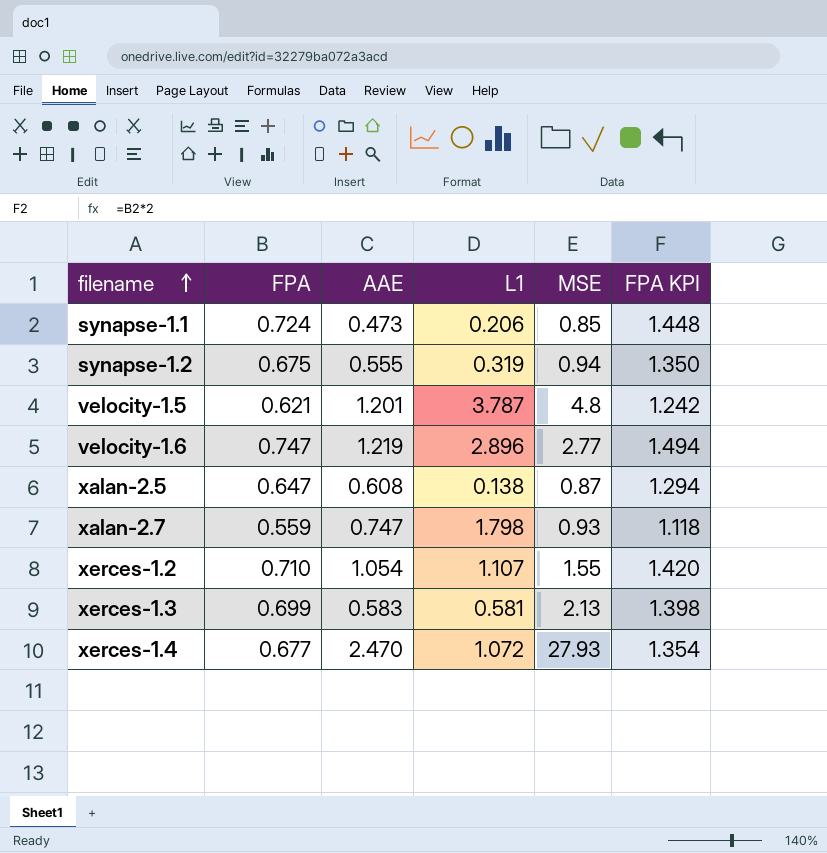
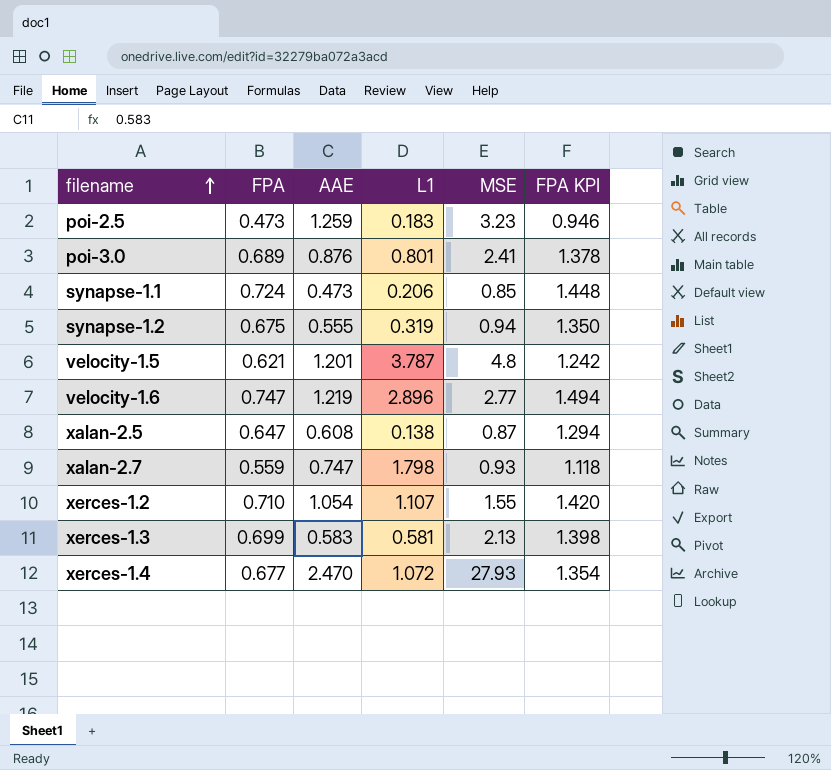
row poi-2.5: none -> 0.473 | 1.259 | 0.183 | 3.23 | 0.946
row poi-3.0: none -> 0.689 | 0.876 | 0.801 | 2.41 | 1.378

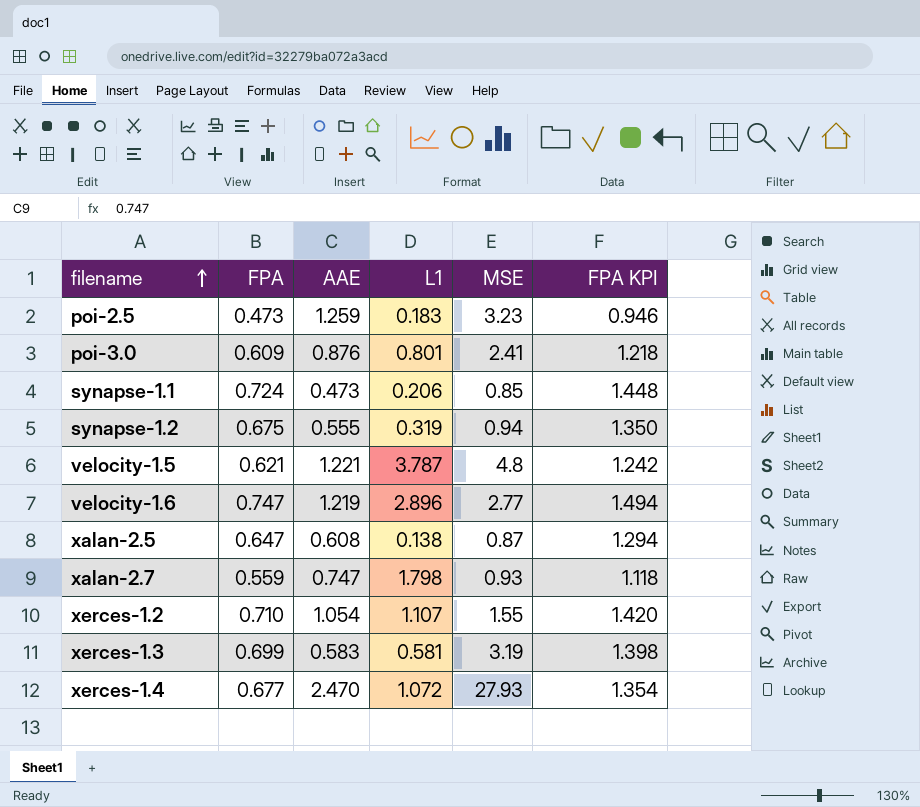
poi-3.0 | FPA: 0.689 -> 0.609
poi-3.0 | FPA KPI: 1.378 -> 1.218
velocity-1.5 | AAE: 1.201 -> 1.221
xerces-1.3 | MSE: 2.13 -> 3.19

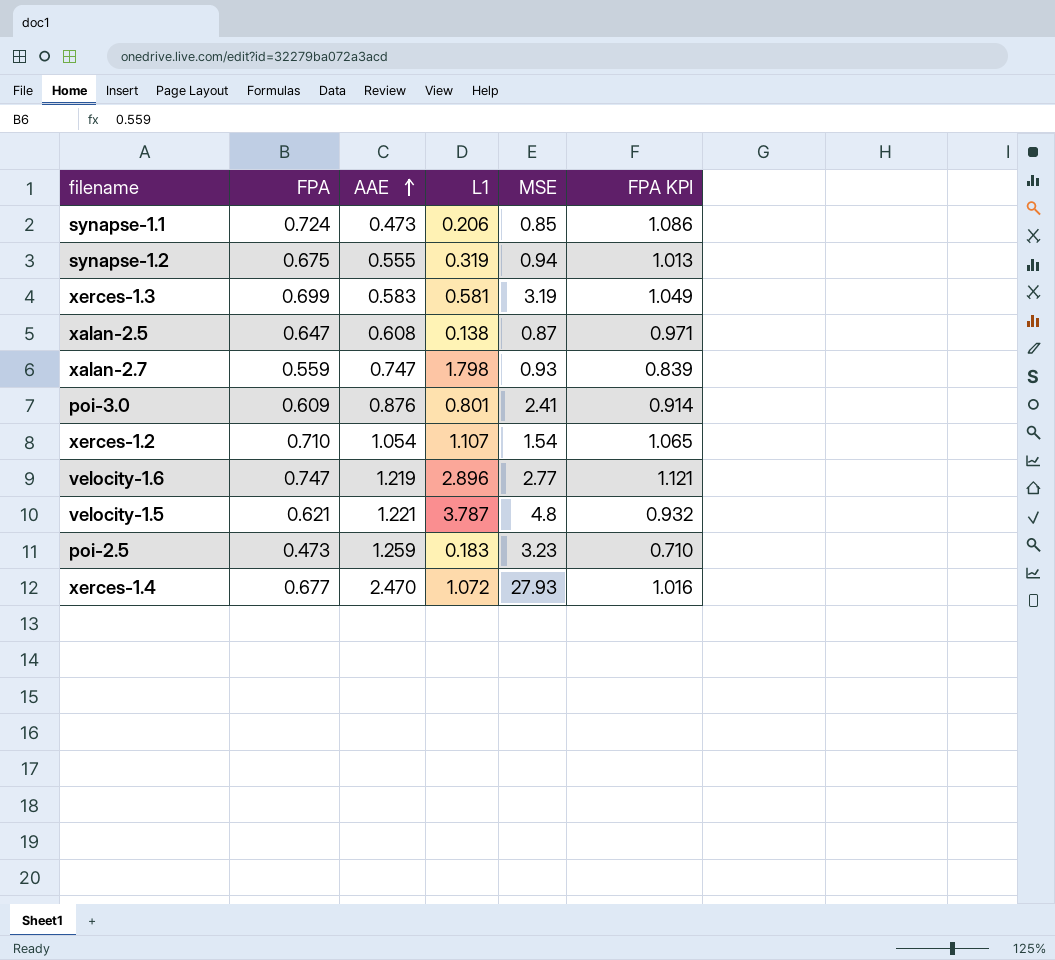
row order: filename ascending -> AAE ascending
column FPA KPI | formula: [FPA] * 2 -> [FPA] * 1.5
xerces-1.2 | MSE: 1.55 -> 1.54

